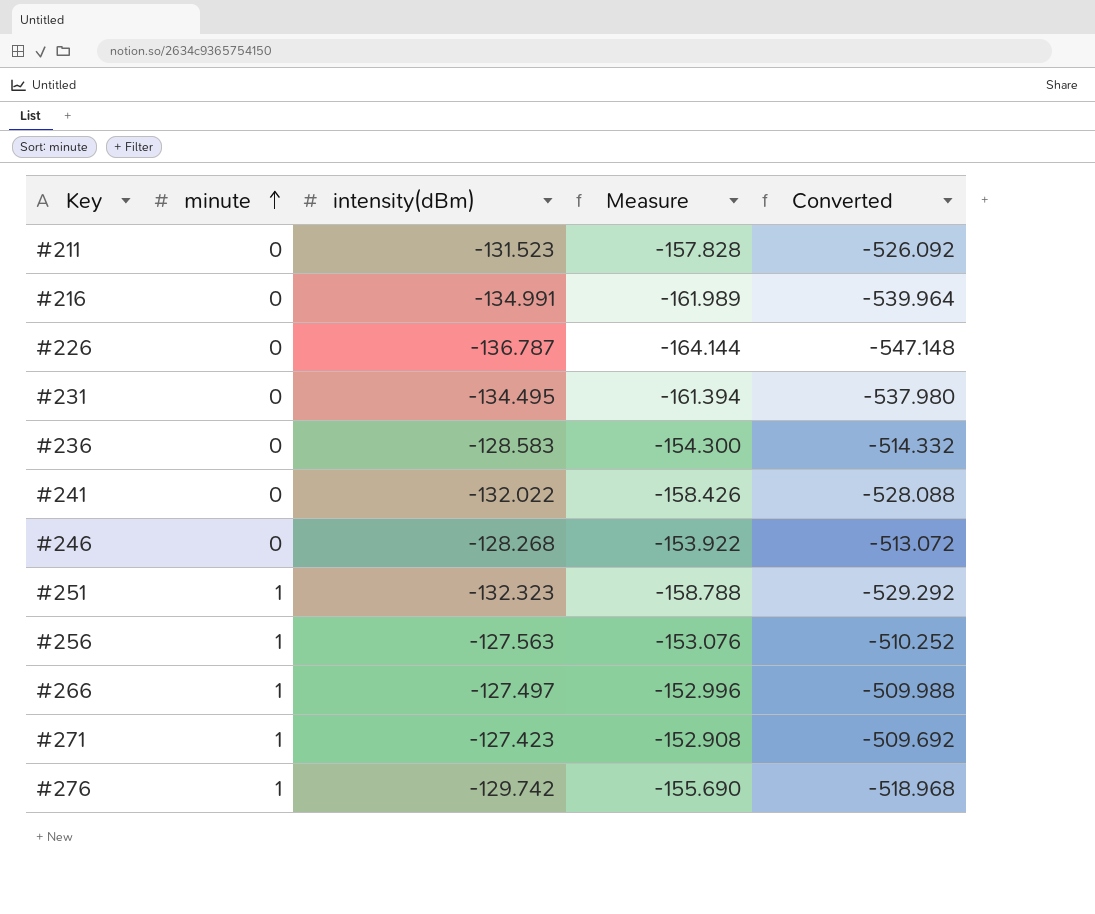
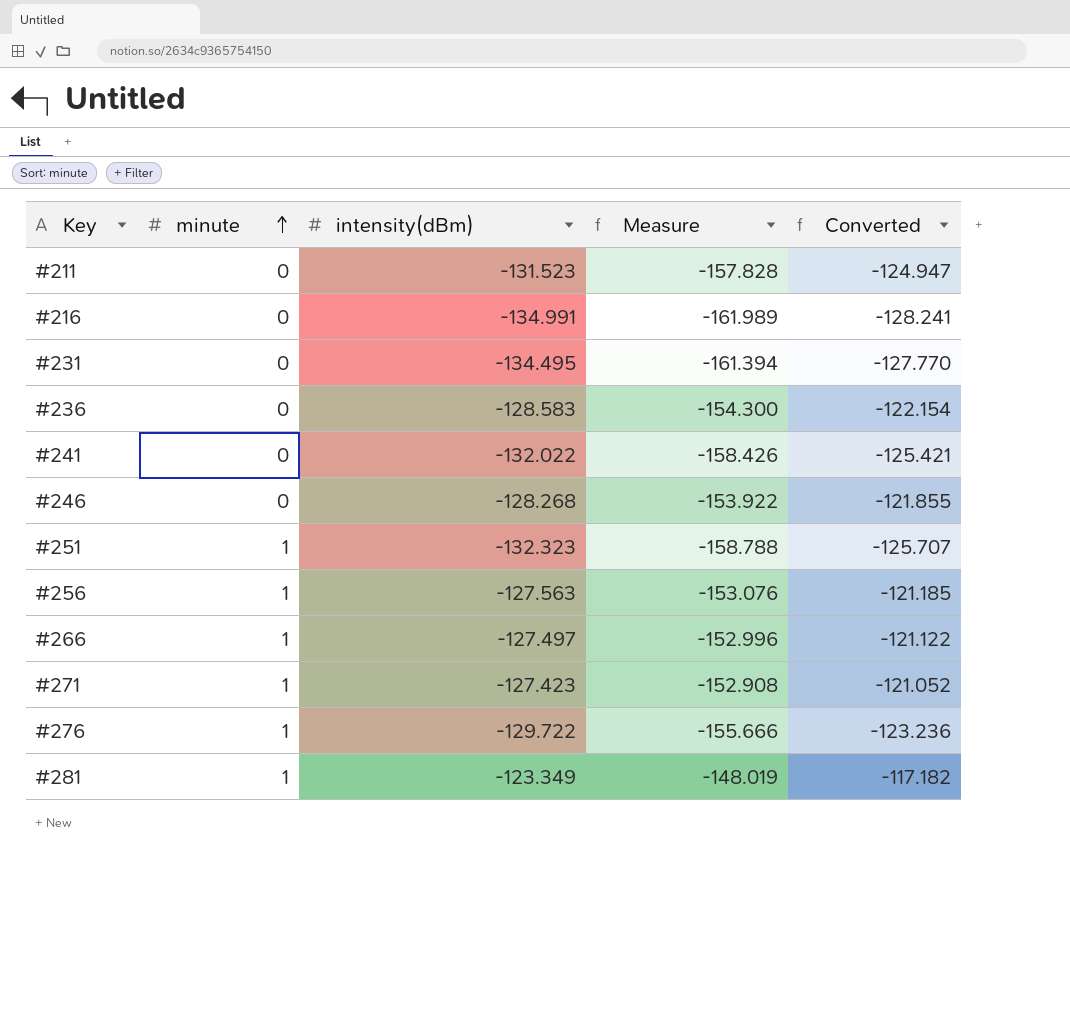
column Converted | formula: [intensity(dBm)] * 4 -> [intensity(dBm)] * 0.95
row #226: 0 | -136.787 | -164.144 | -547.148 -> none
#276 | intensity(dBm): -129.742 -> -129.722
#276 | Measure: -155.690 -> -155.666
row #281: none -> 1 | -123.349 | -148.019 | -117.182

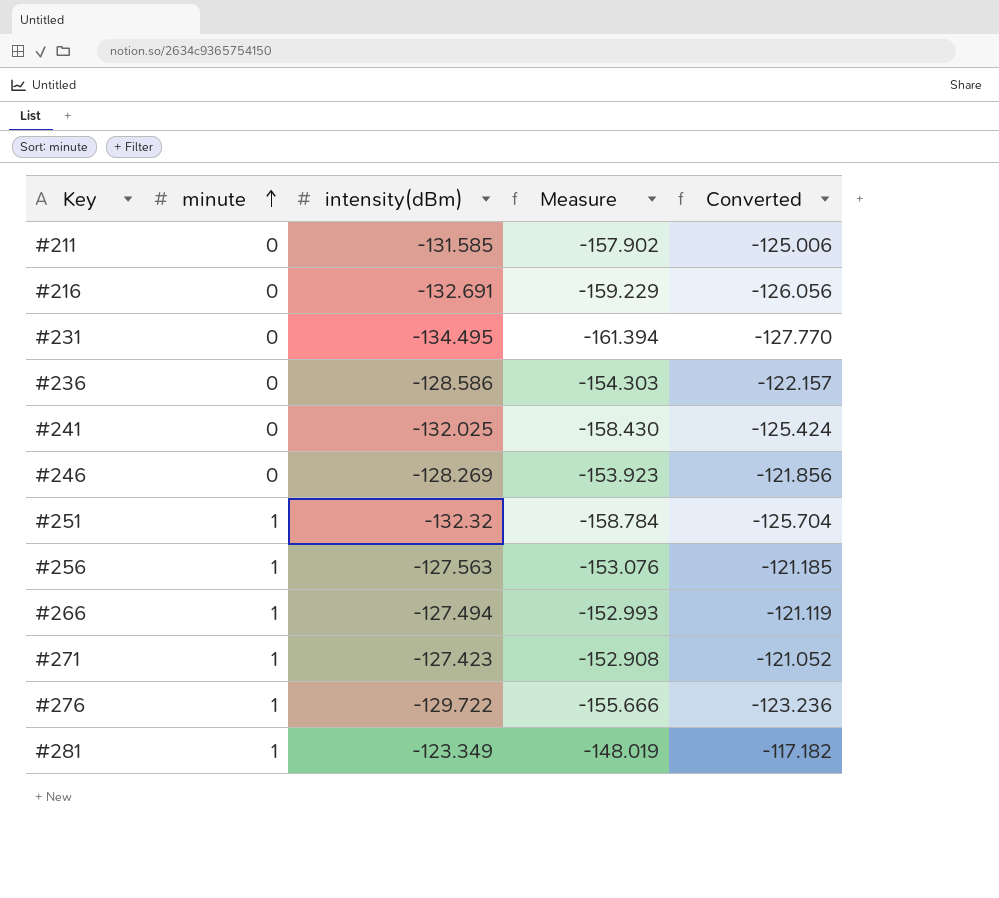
#211 | intensity(dBm): -131.523 -> -131.585
#211 | Measure: -157.828 -> -157.902
#211 | Converted: -124.947 -> -125.006
#216 | intensity(dBm): -134.991 -> -132.691
#216 | Measure: -161.989 -> -159.229
#216 | Converted: -128.241 -> -126.056
#236 | intensity(dBm): -128.583 -> -128.586
#236 | Measure: -154.300 -> -154.303
#236 | Converted: -122.154 -> -122.157
#241 | intensity(dBm): -132.022 -> -132.025
#241 | Measure: -158.426 -> -158.430
#241 | Converted: -125.421 -> -125.424
#246 | intensity(dBm): -128.268 -> -128.269
#246 | Measure: -153.922 -> -153.923
#246 | Converted: -121.855 -> -121.856
#251 | intensity(dBm): -132.323 -> -132.32
#251 | Measure: -158.788 -> -158.784
#251 | Converted: -125.707 -> -125.704
#266 | intensity(dBm): -127.497 -> -127.494
#266 | Measure: -152.996 -> -152.993
#266 | Converted: -121.122 -> -121.119

